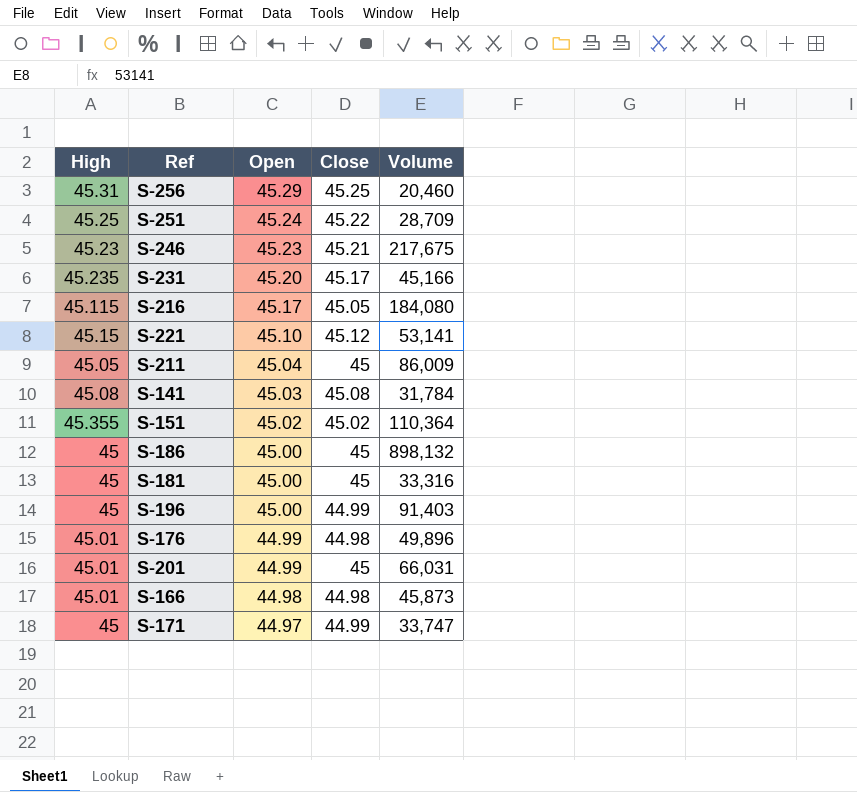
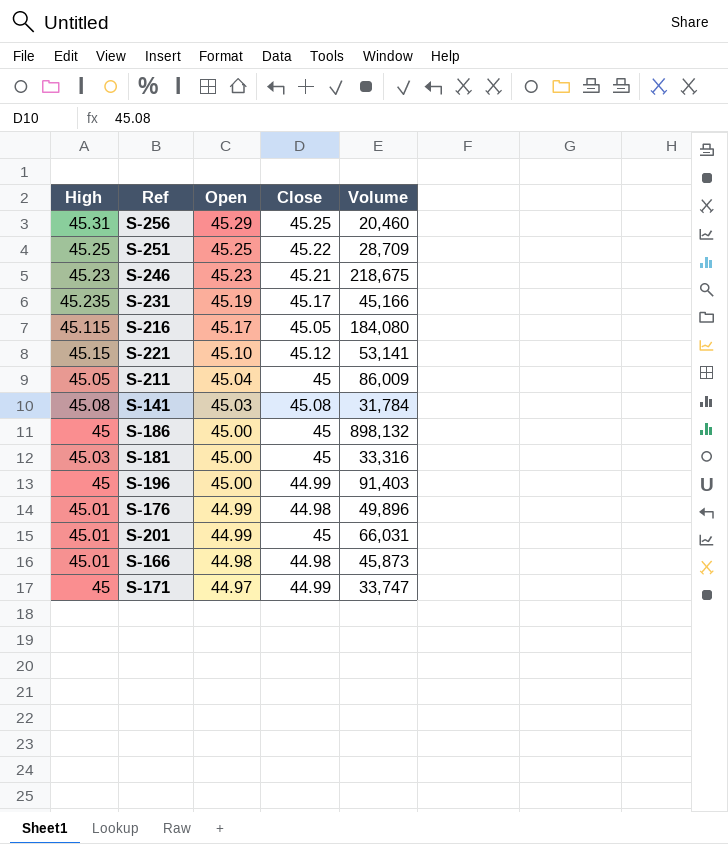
row S-151: 45.355 | 45.02 | 45.02 | 110,364 -> none
S-251 | Open: 45.24 -> 45.25
S-246 | Volume: 217,675 -> 218,675
S-231 | Open: 45.20 -> 45.19
S-181 | High: 45 -> 45.03

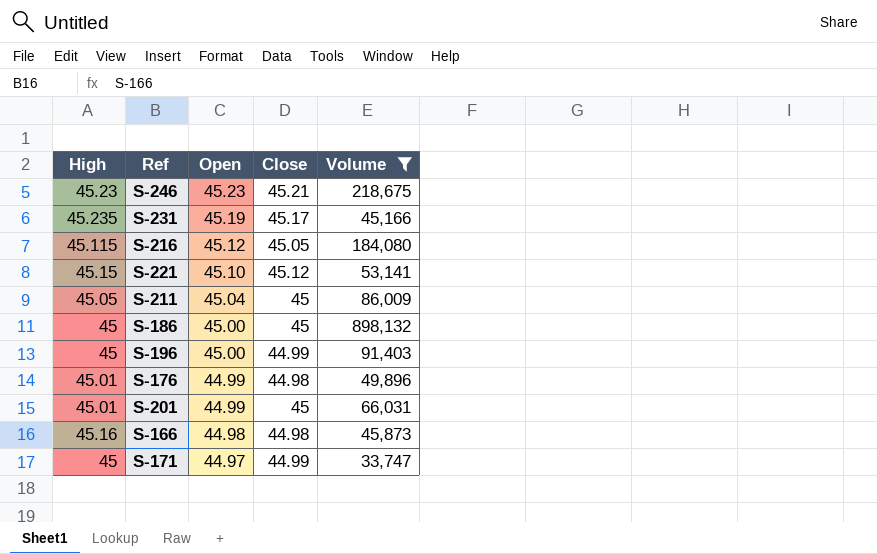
filter: none -> Volume >= 33,747
S-216 | Open: 45.17 -> 45.12
S-166 | High: 45.01 -> 45.16

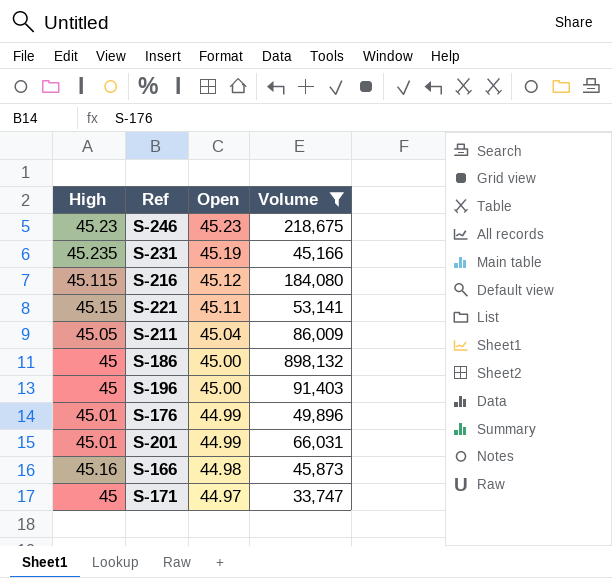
column Close | position: 4 -> none
S-221 | Open: 45.10 -> 45.11

